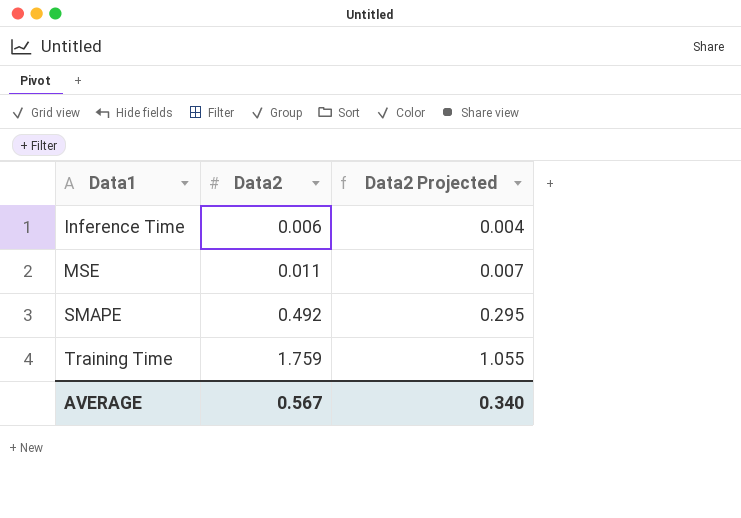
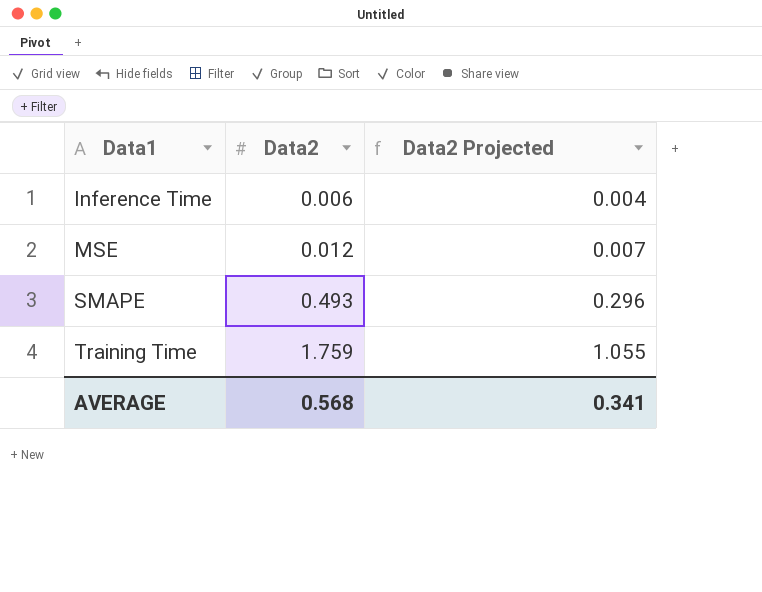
MSE | Data2: 0.011 -> 0.012
SMAPE | Data2: 0.492 -> 0.493
SMAPE | Data2 Projected: 0.295 -> 0.296
AVERAGE | Data2: 0.567 -> 0.568
AVERAGE | Data2 Projected: 0.340 -> 0.341

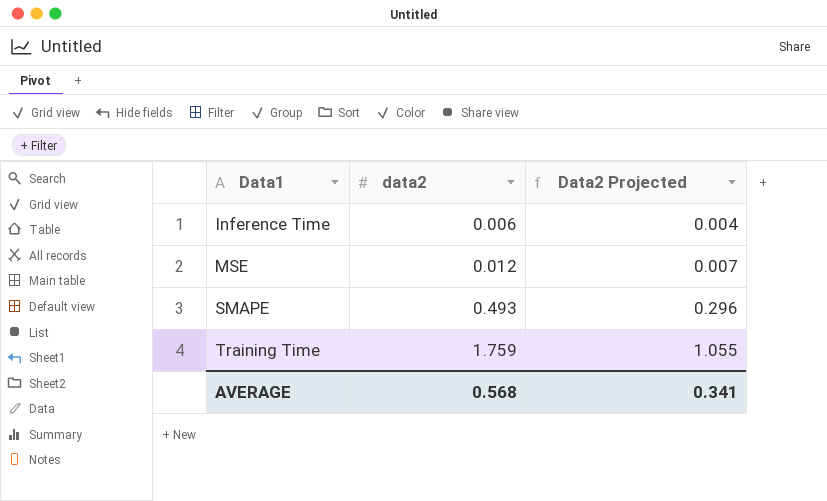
column name: Data2 -> data2

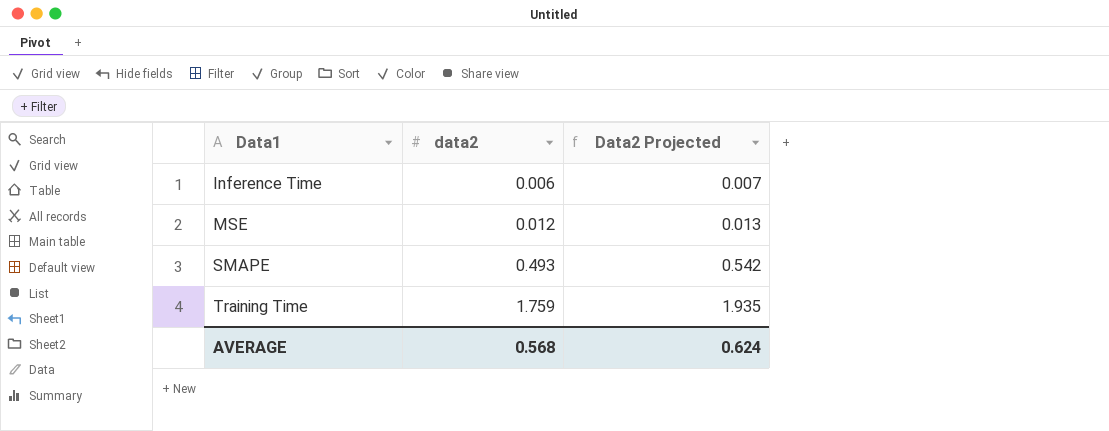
column Data2 Projected | formula: [data2] * 0.6 -> [data2] * 1.1
AVERAGE | Data2 Projected: 0.341 -> 0.624

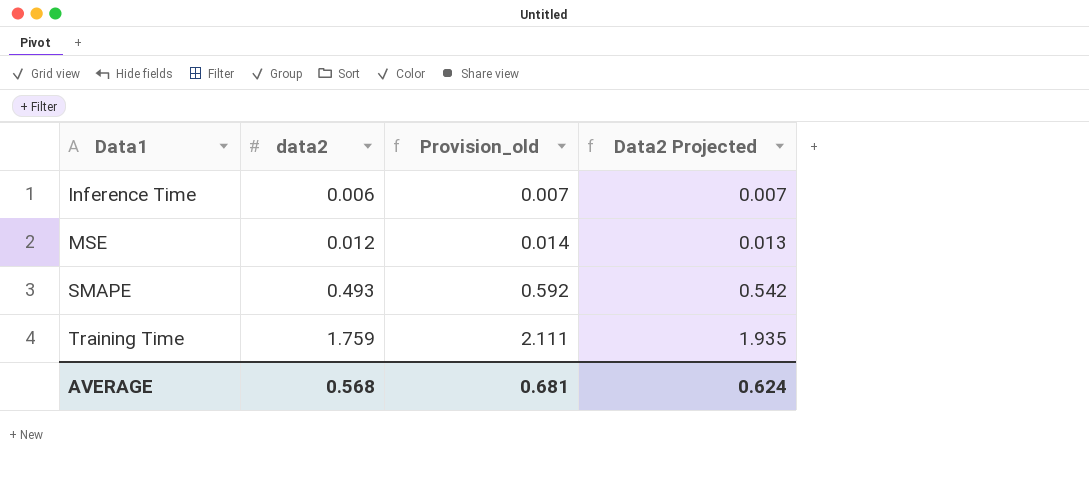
column Provision_old | formula: none -> [data2] * 1.2

